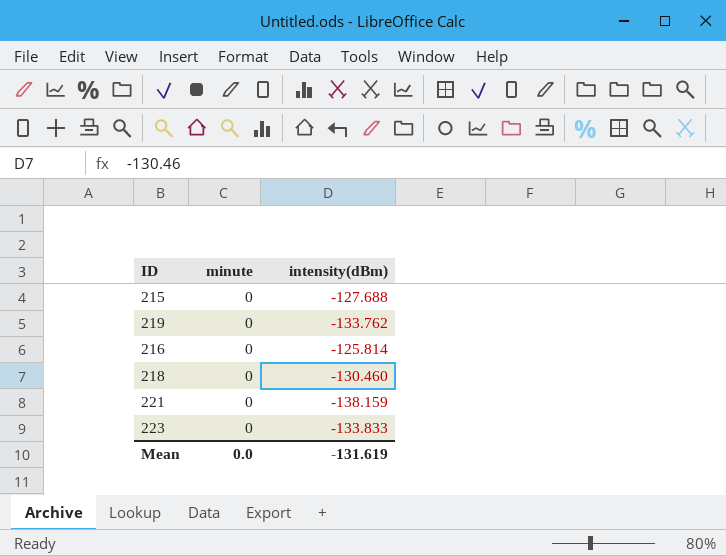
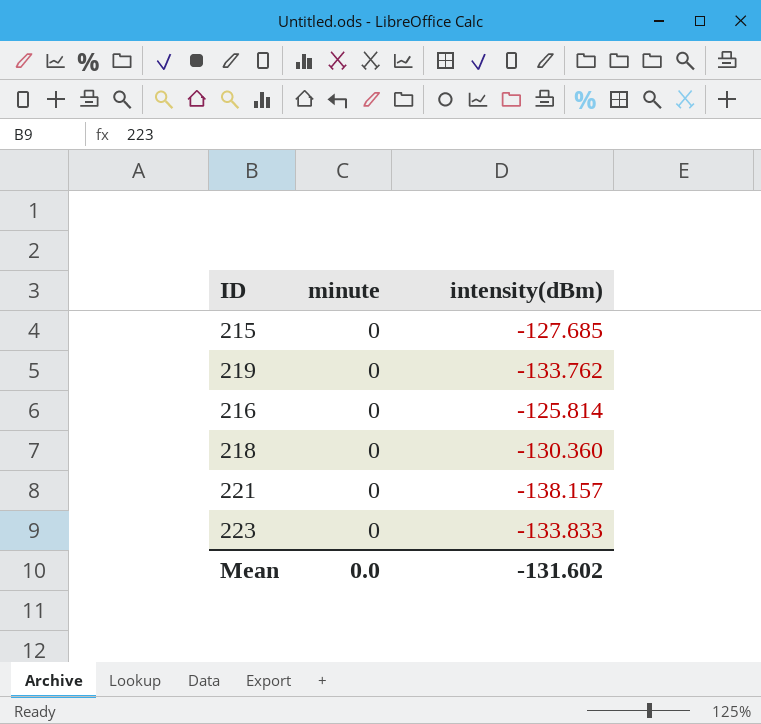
215 | intensity(dBm): -127.688 -> -127.685
218 | intensity(dBm): -130.460 -> -130.360
221 | intensity(dBm): -138.159 -> -138.157
Mean | intensity(dBm): -131.619 -> -131.602

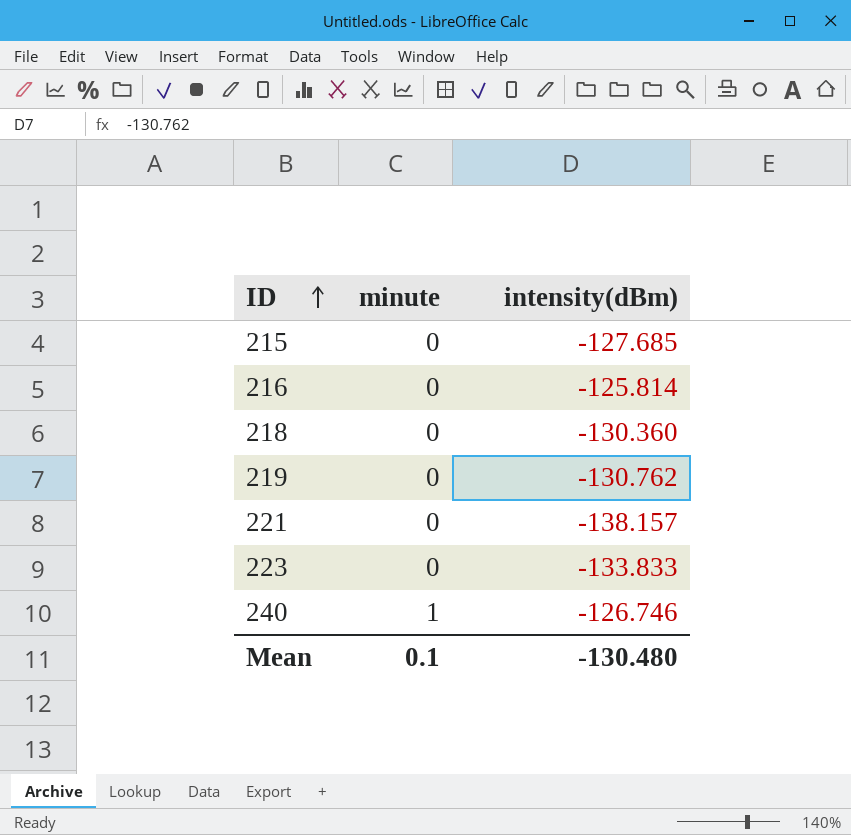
row order: none -> ID ascending
219 | intensity(dBm): -133.762 -> -130.762
row 240: none -> 1 | -126.746
Mean | minute: 0.0 -> 0.1
Mean | intensity(dBm): -131.602 -> -130.480

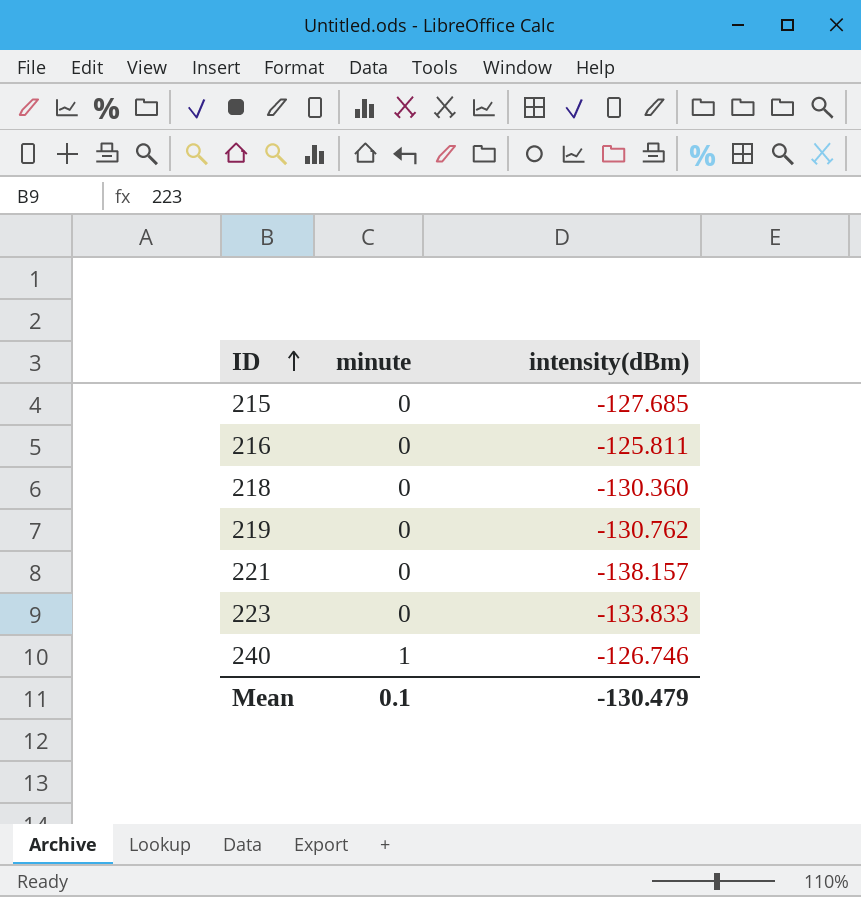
216 | intensity(dBm): -125.814 -> -125.811
Mean | intensity(dBm): -130.480 -> -130.479

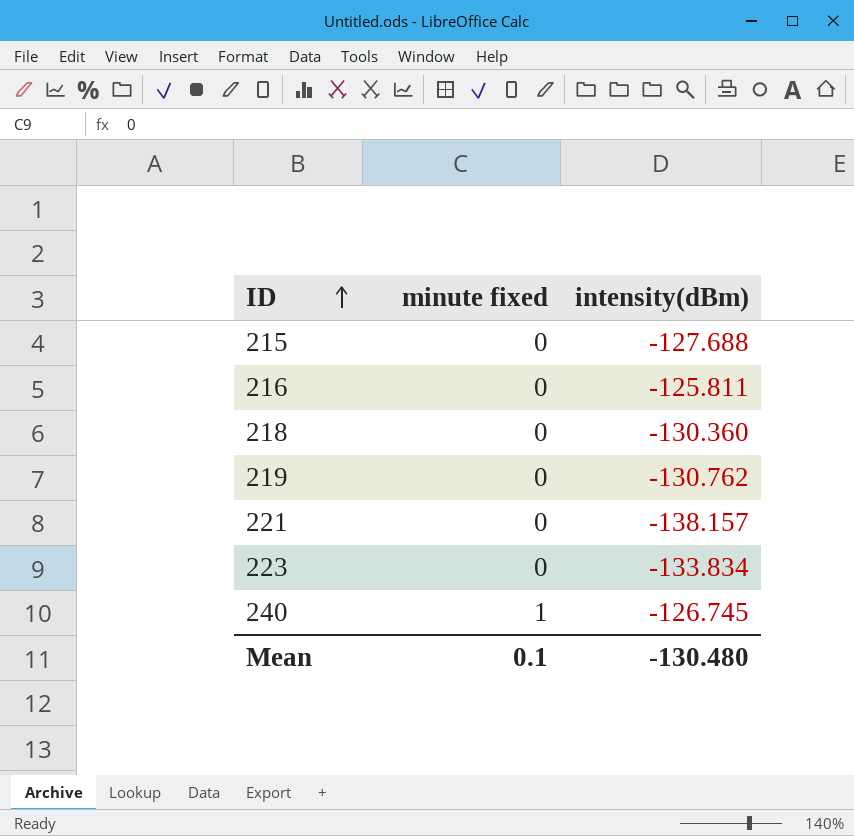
column name: minute -> minute fixed
215 | intensity(dBm): -127.685 -> -127.688
223 | intensity(dBm): -133.833 -> -133.834
240 | intensity(dBm): -126.746 -> -126.745
Mean | intensity(dBm): -130.479 -> -130.480

